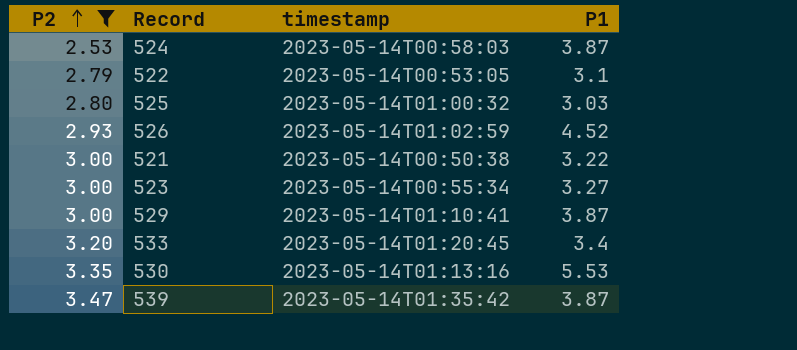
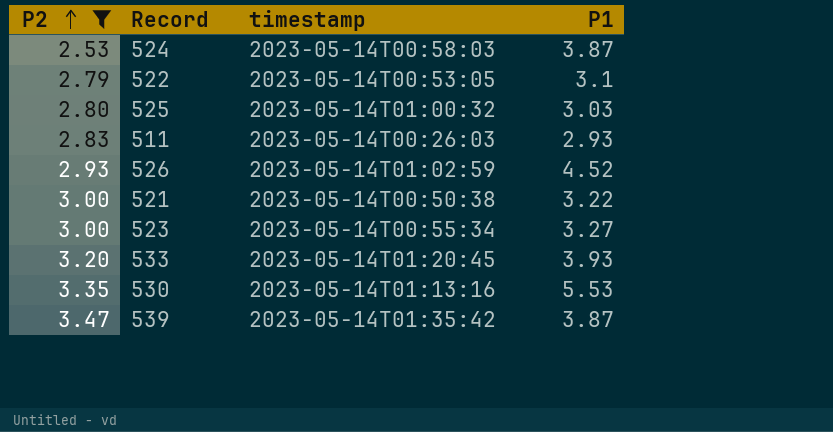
row 529: 3.00 | 2023-05-14T01:10:41 | 3.87 -> none
row 511: none -> 2.83 | 2023-05-14T00:26:03 | 2.93
533 | P1: 3.4 -> 3.93

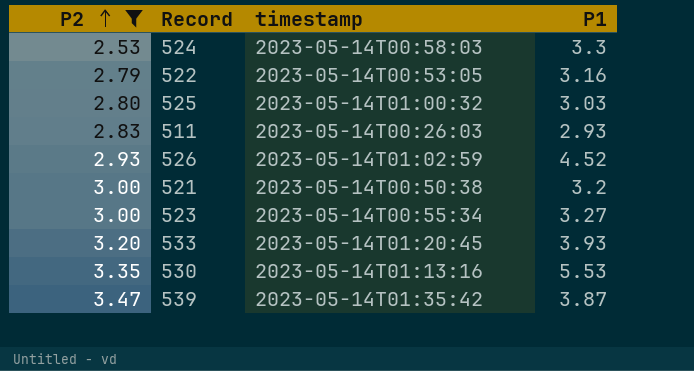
524 | P1: 3.87 -> 3.3
522 | P1: 3.1 -> 3.16
521 | P1: 3.22 -> 3.2

